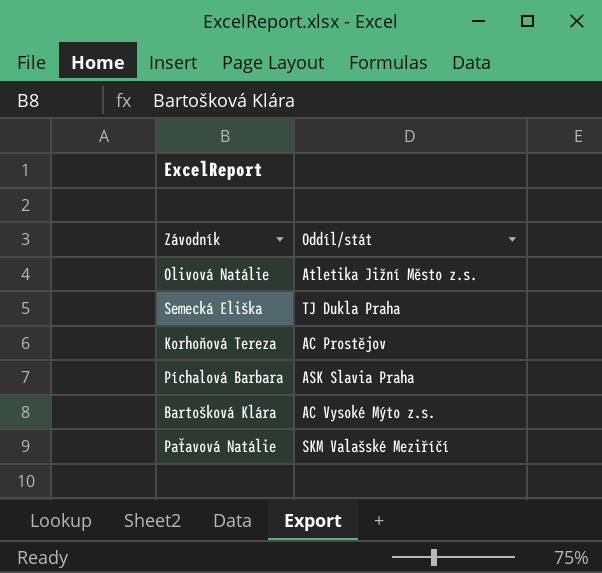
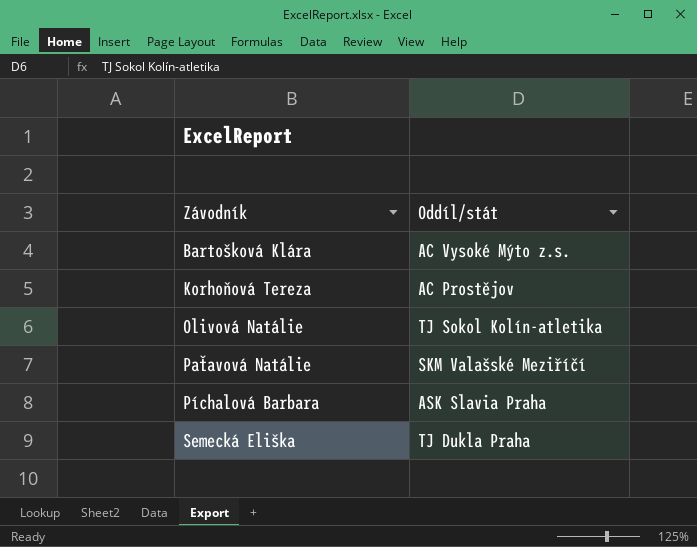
row order: none -> Závodník ascending
Olivová Natálie | Oddíl/stát: Atletika Jižní Město z.s. -> TJ Sokol Kolín-atletika

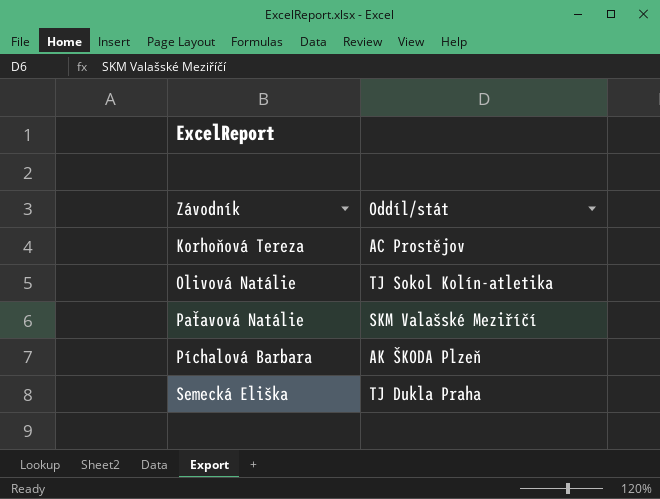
row Bartošková Klára: AC Vysoké Mýto z.s. -> none
Píchalová Barbara | Oddíl/stát: ASK Slavia Praha -> AK ŠKODA Plzeň

